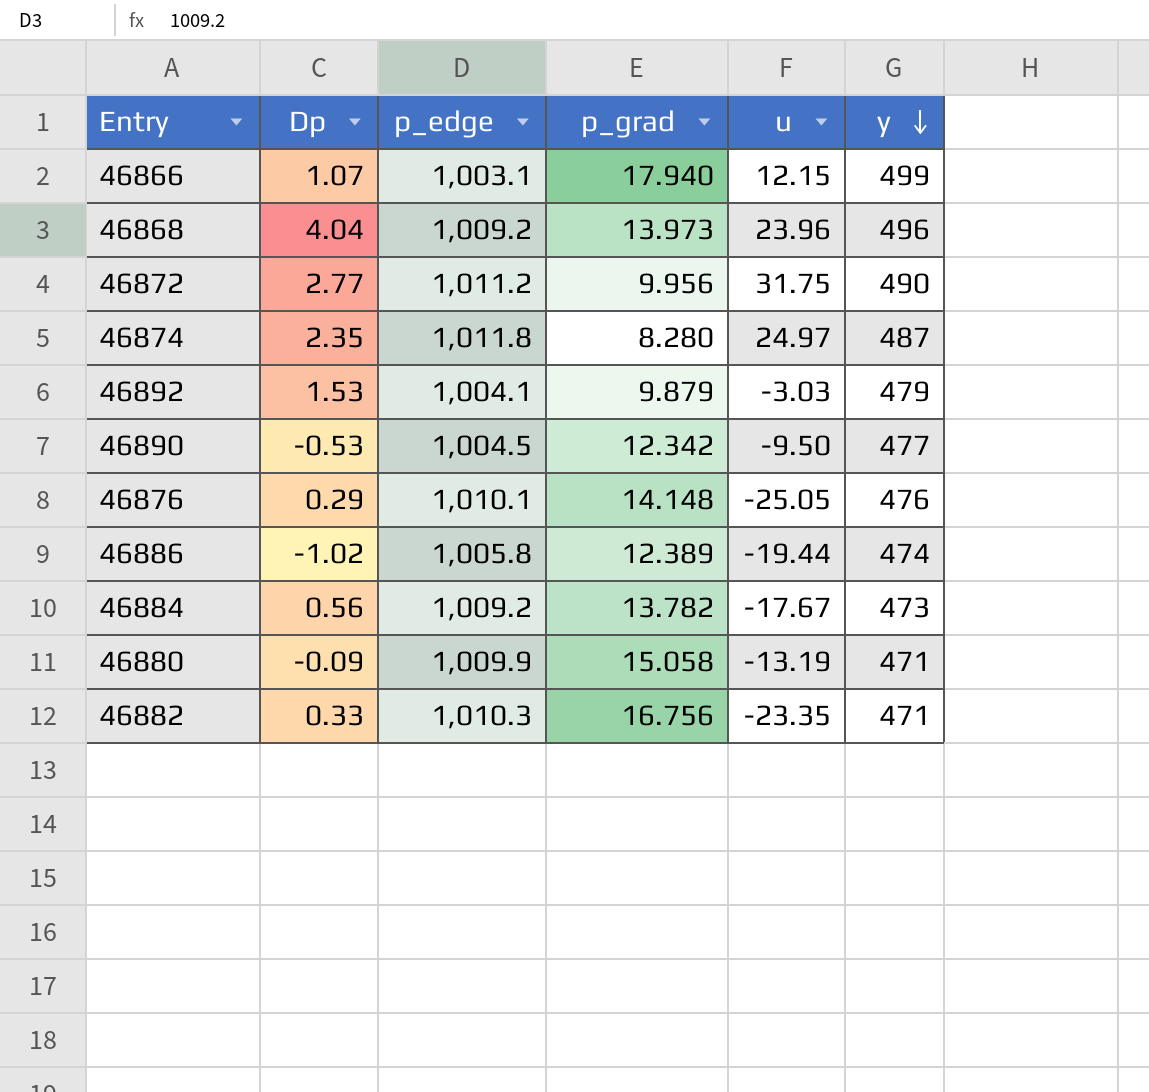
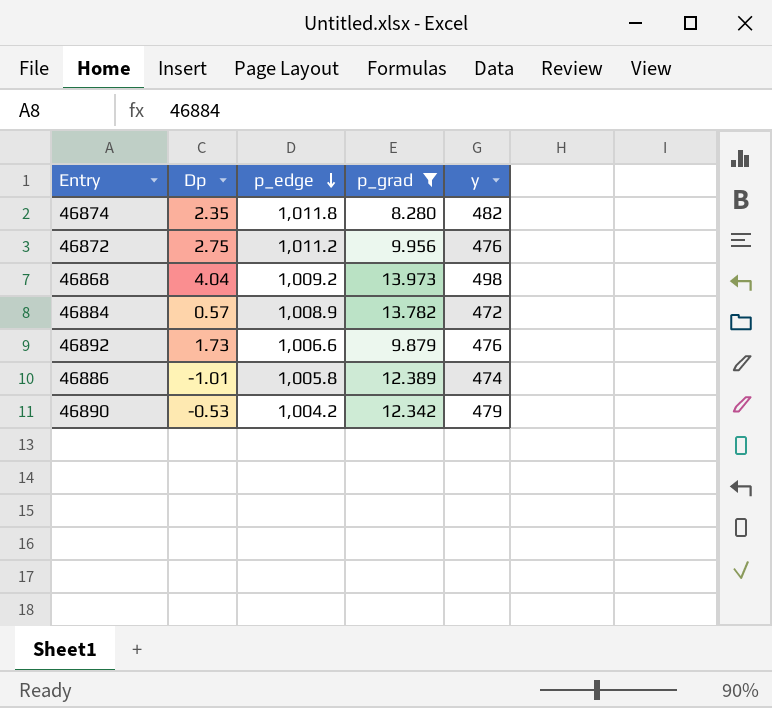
filter: none -> p_grad <= 13.973
row order: y descending -> p_edge descending
column u | position: 5 -> none
46874 | y: 487 -> 482
46872 | Dp: 2.77 -> 2.75
46872 | y: 490 -> 476
46868 | y: 496 -> 498
46884 | Dp: 0.56 -> 0.57
46884 | p_edge: 1,009.2 -> 1,008.9
46884 | y: 473 -> 472
46892 | Dp: 1.53 -> 1.73
46892 | p_edge: 1,004.1 -> 1,006.6
46892 | y: 479 -> 476
46886 | Dp: -1.02 -> -1.01
46890 | p_edge: 1,004.5 -> 1,004.2
46890 | y: 477 -> 479

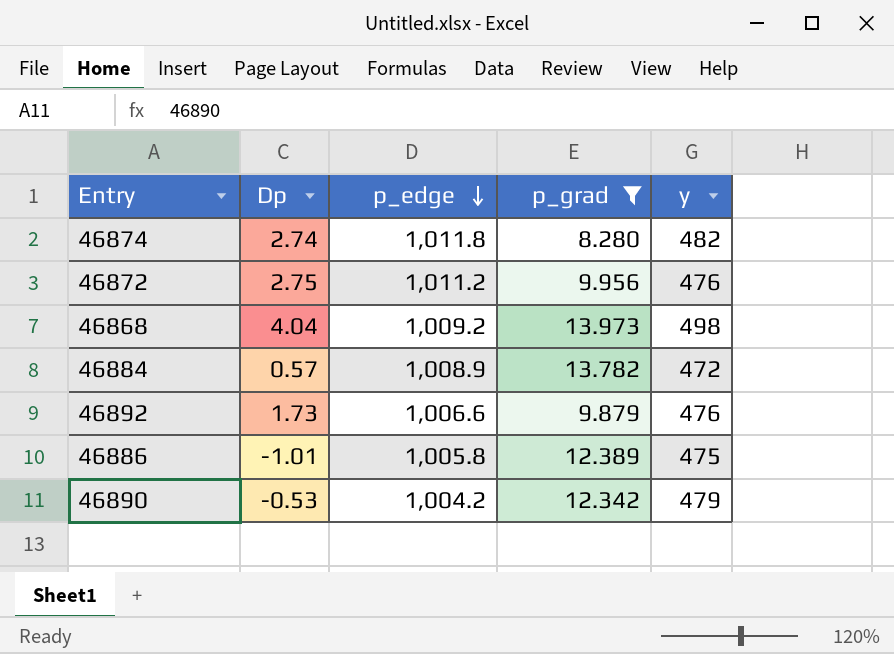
46874 | Dp: 2.35 -> 2.74
46886 | y: 474 -> 475

